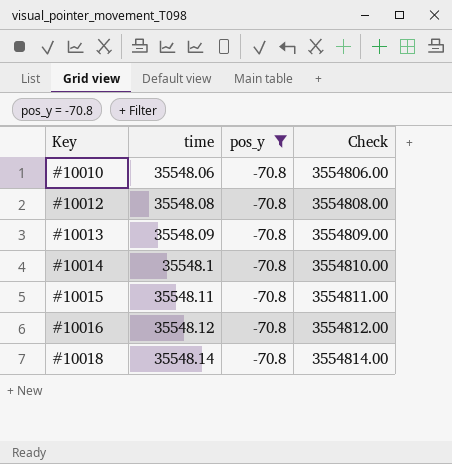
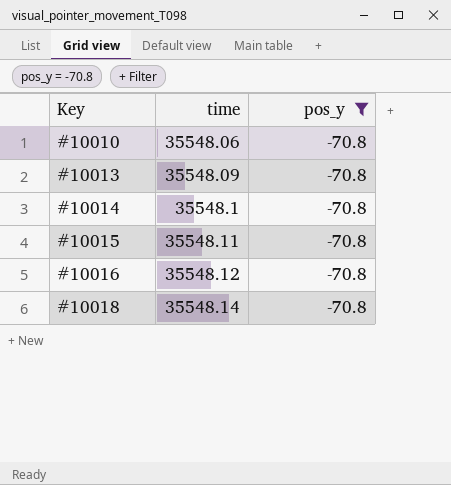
column Check | formula: [time] * 100 -> none
row #10012: 35548.08 | -70.8 | 3554808.00 -> none

